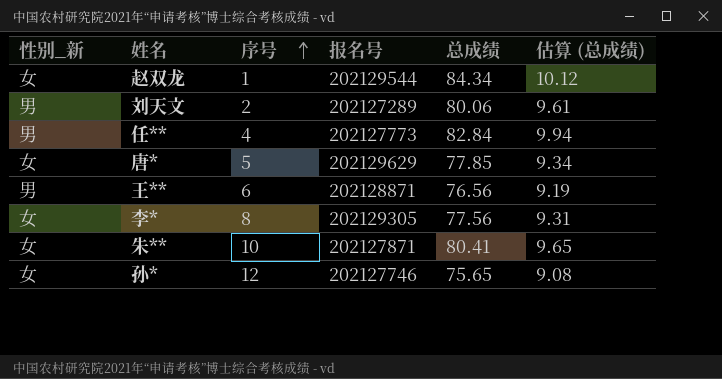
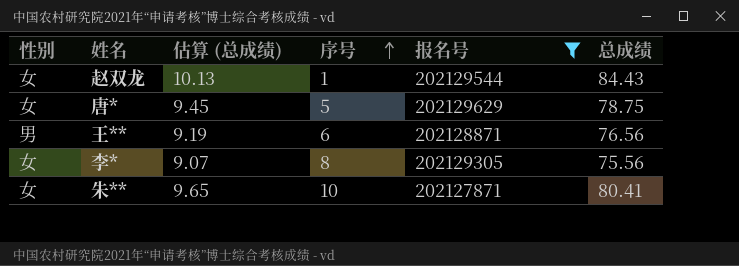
filter: none -> 报名号 >= 202127871
column name: 性别_新 -> 性别
column 估算 (总成绩) | position: 6 -> 3
赵双龙 | 估算 (总成绩): 10.12 -> 10.13
赵双龙 | 总成绩: 84.34 -> 84.43
唐* | 估算 (总成绩): 9.34 -> 9.45
唐* | 总成绩: 77.85 -> 78.75
李* | 估算 (总成绩): 9.31 -> 9.07
李* | 总成绩: 77.56 -> 75.56

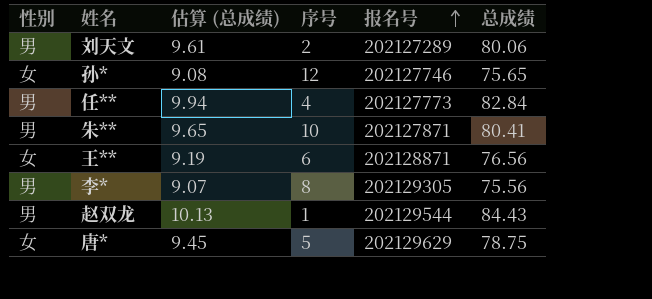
filter: 报名号 >= 202127871 -> none
row order: 序号 ascending -> 报名号 ascending
朱** | 性别: 女 -> 男
王** | 性别: 男 -> 女
李* | 性别: 女 -> 男
赵双龙 | 性别: 女 -> 男

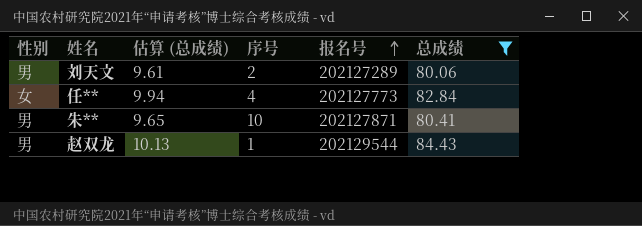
filter: none -> 总成绩 >= 80.06
任** | 性别: 男 -> 女

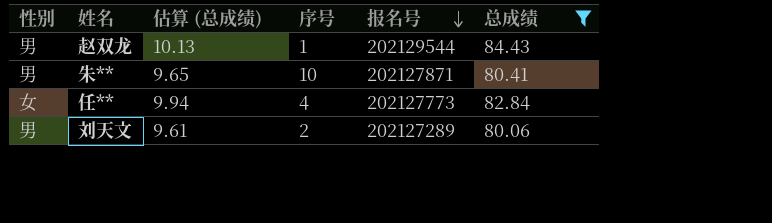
row order: 报名号 ascending -> 报名号 descending

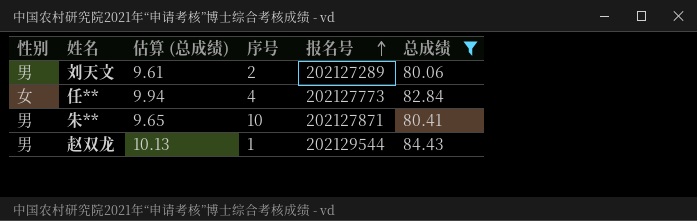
row order: 报名号 descending -> 报名号 ascending

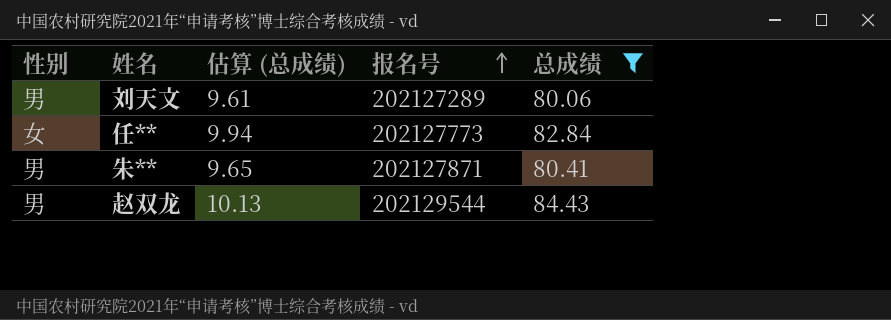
column 序号 | position: 4 -> none

